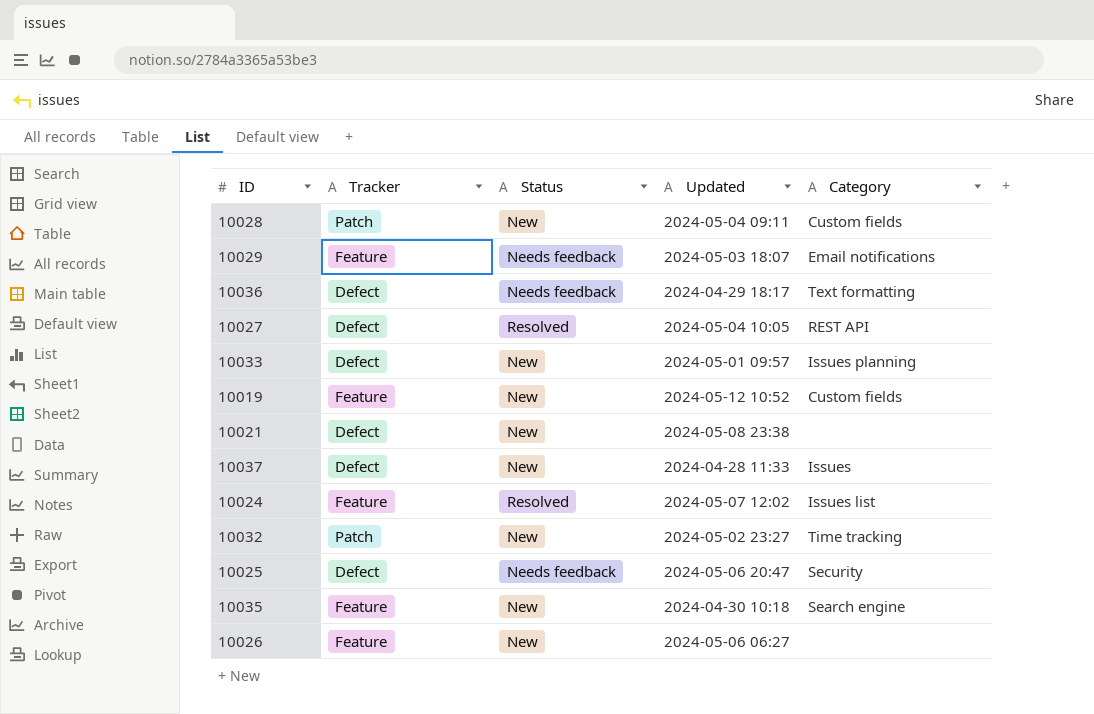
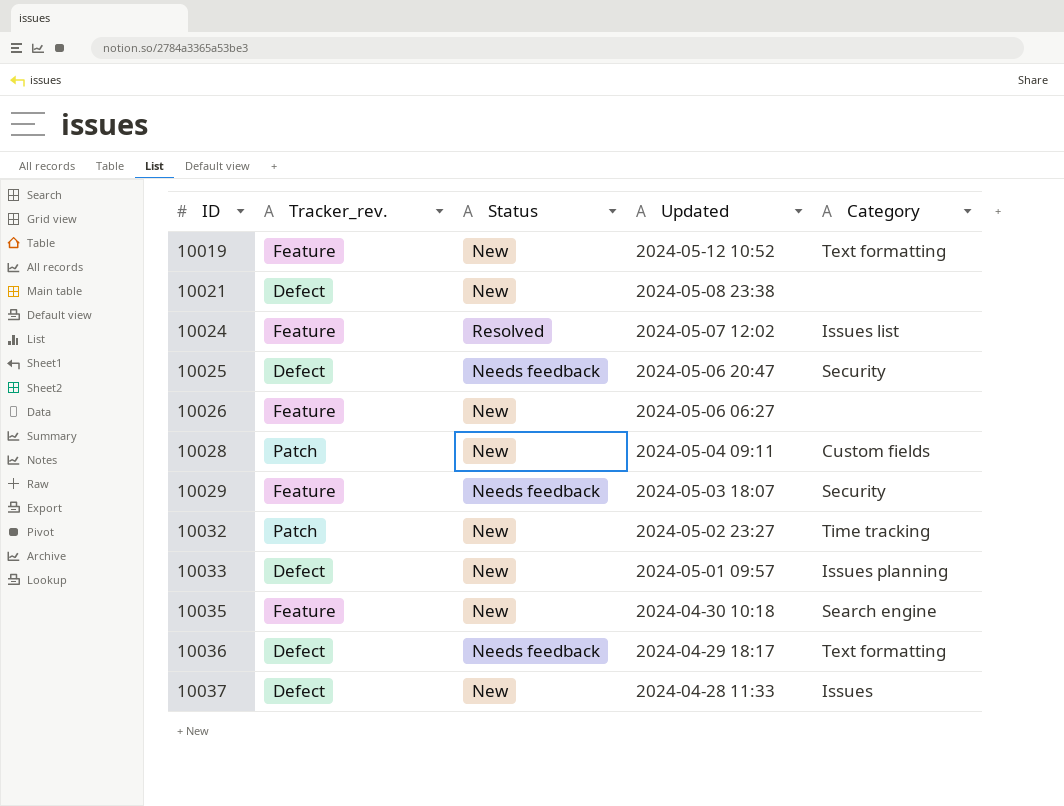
row order: none -> ID ascending
column name: Tracker -> Tracker_rev.
row 10027: Defect | Resolved | 2024-05-04 10:05 | REST API -> none
10019 | Category: Custom fields -> Text formatting
10029 | Category: Email notifications -> Security

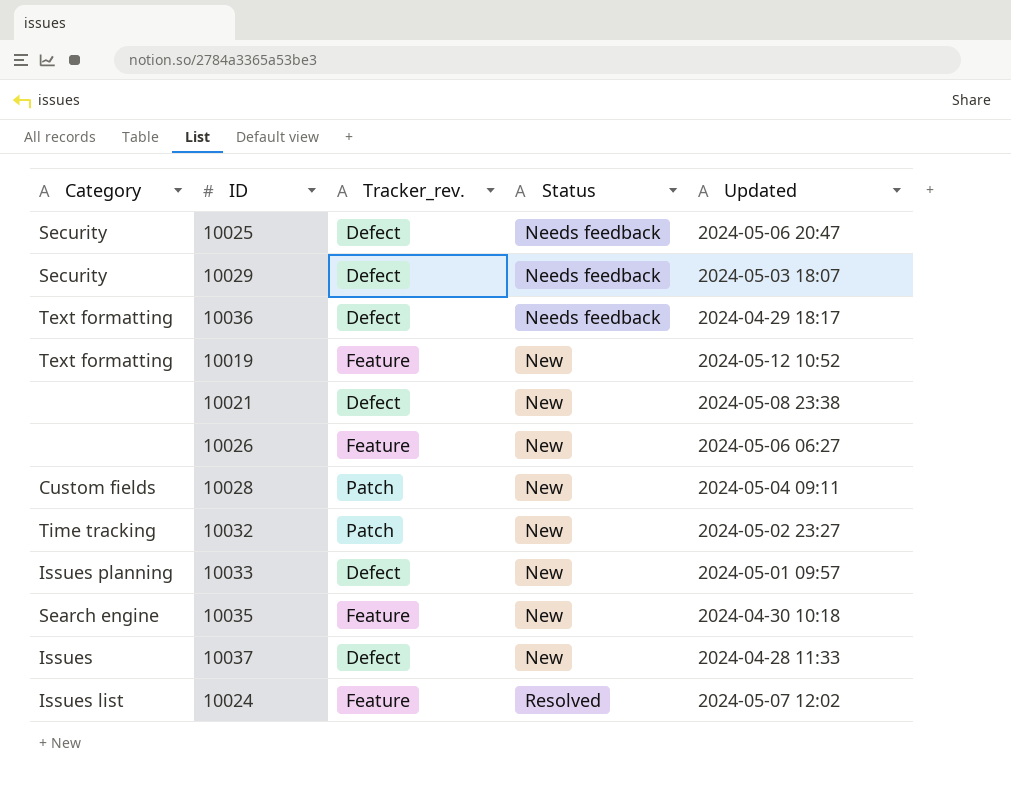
row order: ID ascending -> Status ascending
column Category | position: 5 -> 1
10029 | Tracker_rev.: Feature -> Defect

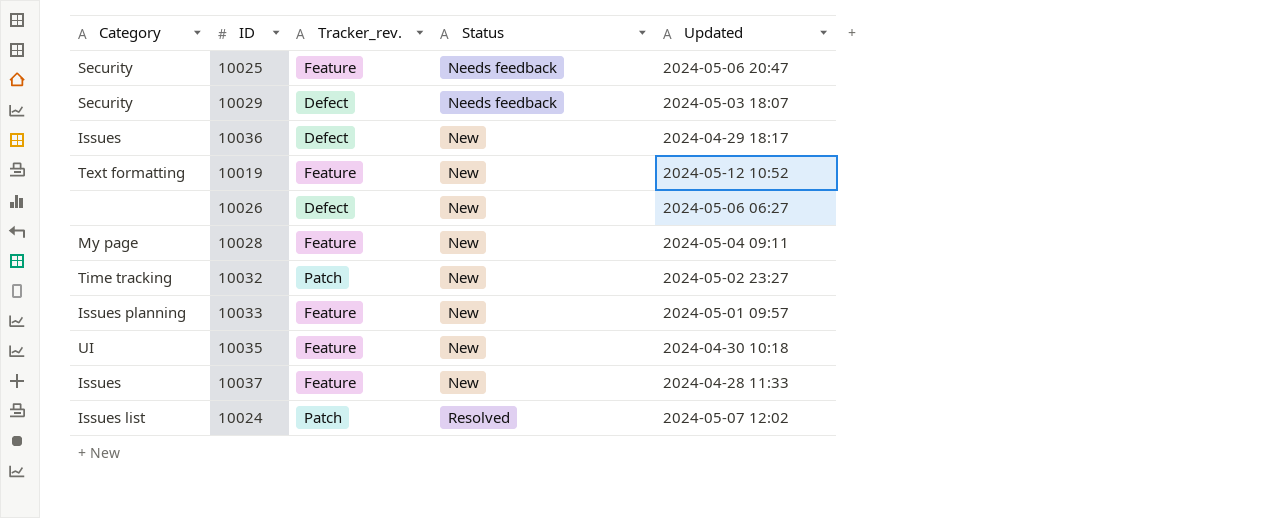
row 10021: none | Defect | New | 2024-05-08 23:38 -> none
10025 | Tracker_rev.: Defect -> Feature
10036 | Category: Text formatting -> Issues
10036 | Status: Needs feedback -> New
10026 | Tracker_rev.: Feature -> Defect
10028 | Category: Custom fields -> My page
10028 | Tracker_rev.: Patch -> Feature
10033 | Tracker_rev.: Defect -> Feature
10035 | Category: Search engine -> UI
10037 | Tracker_rev.: Defect -> Feature
10024 | Tracker_rev.: Feature -> Patch

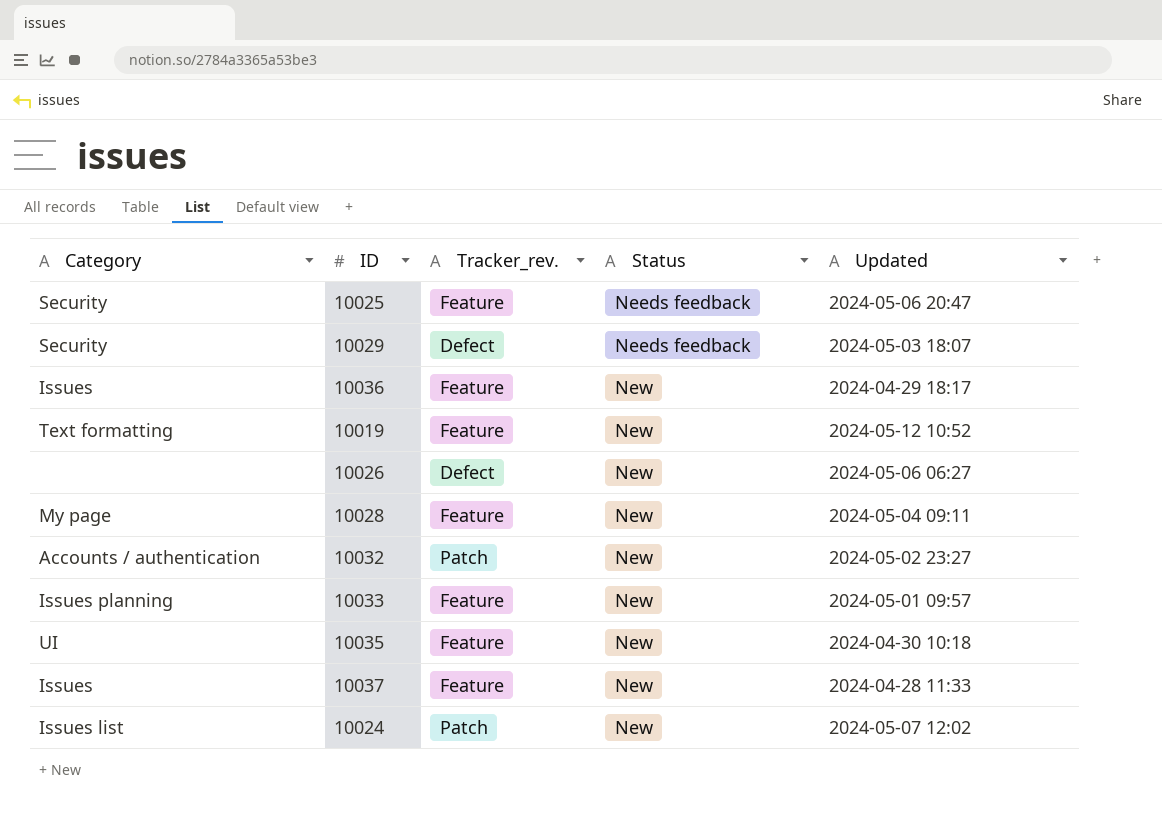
10036 | Tracker_rev.: Defect -> Feature
10032 | Category: Time tracking -> Accounts / authentication
10024 | Status: Resolved -> New

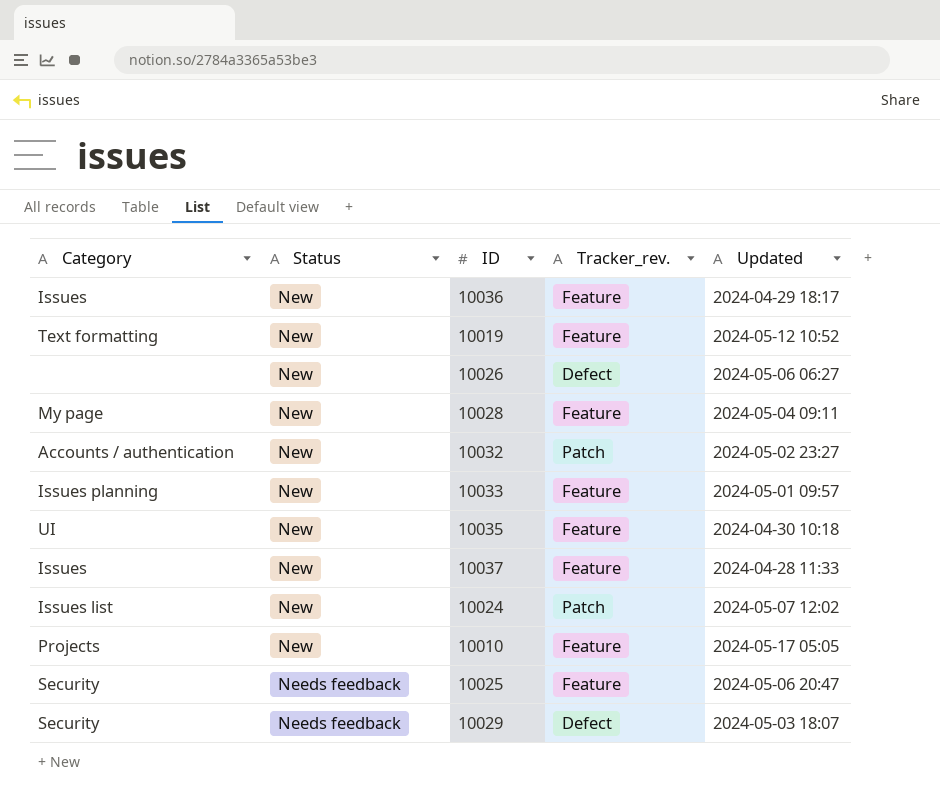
row order: Status ascending -> Status descending
column Status | position: 4 -> 2
row 10010: none -> Projects | New | Feature | 2024-05-17 05:05

